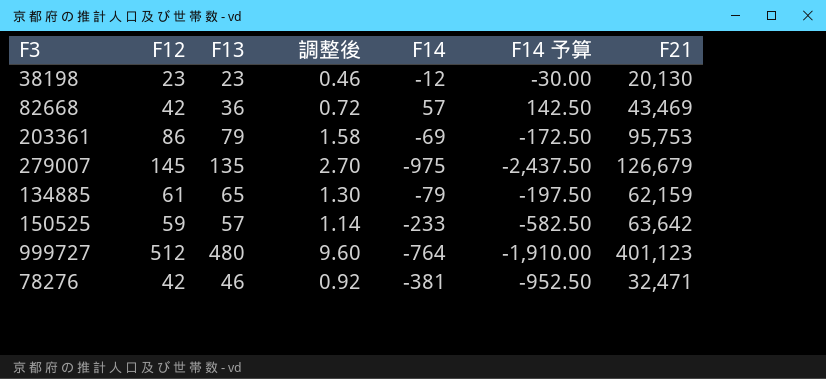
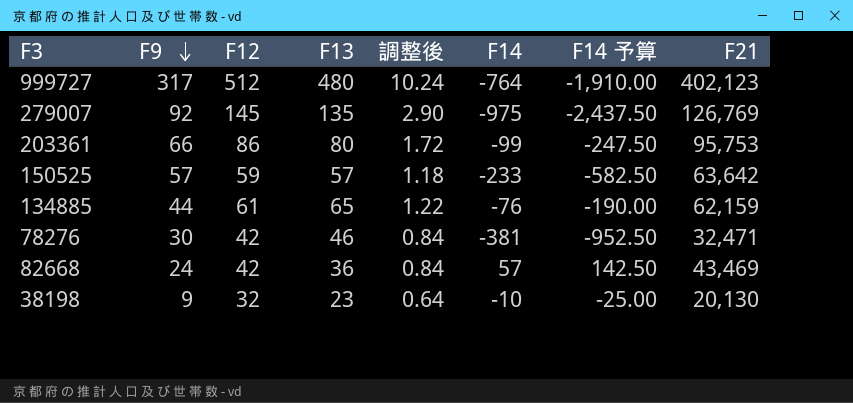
row order: none -> F9 descending
column F9 | position: none -> 2
column 調整後 | formula: [F13] * 0.02 -> [F12] * 0.02
999727 | F21: 401,123 -> 402,123
279007 | F21: 126,679 -> 126,769
203361 | F13: 79 -> 80
203361 | F14: -69 -> -99
203361 | F14 予算: -172.50 -> -247.50
134885 | F14: -79 -> -76
134885 | F14 予算: -197.50 -> -190.00
38198 | F12: 23 -> 32
38198 | F14: -12 -> -10
38198 | F14 予算: -30.00 -> -25.00

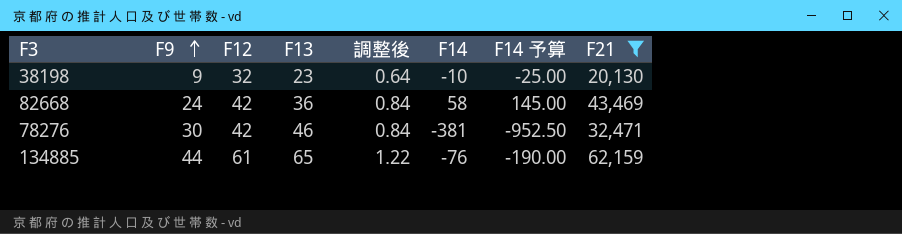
filter: none -> F21 <= 62,159
row order: F9 descending -> F9 ascending
82668 | F14: 57 -> 58
82668 | F14 予算: 142.50 -> 145.00

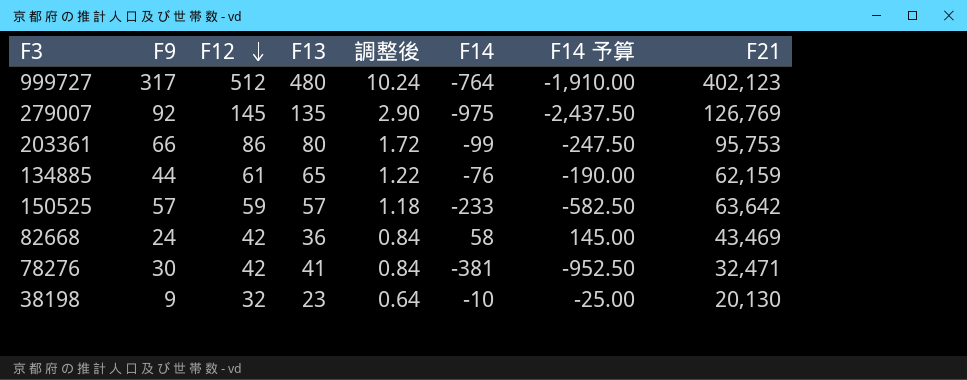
filter: F21 <= 62,159 -> none
row order: F9 ascending -> F12 descending
78276 | F13: 46 -> 41

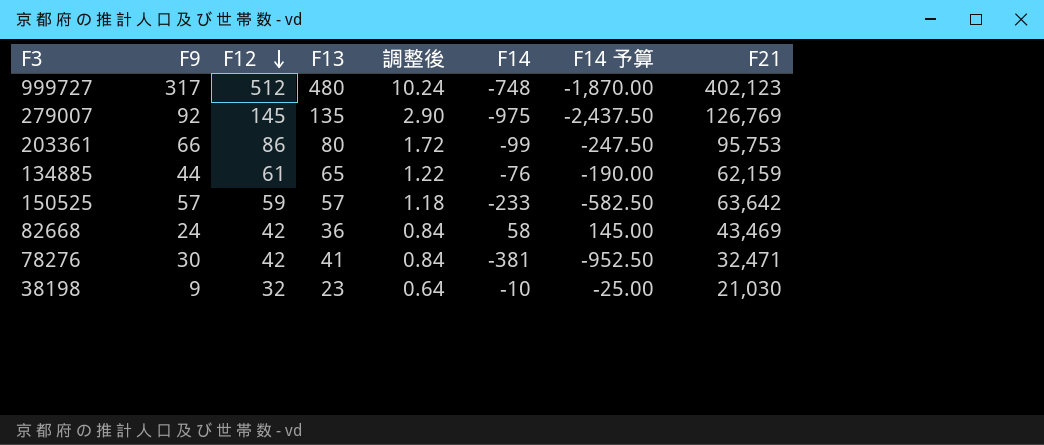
999727 | F14: -764 -> -748
999727 | F14 予算: -1,910.00 -> -1,870.00
38198 | F21: 20,130 -> 21,030

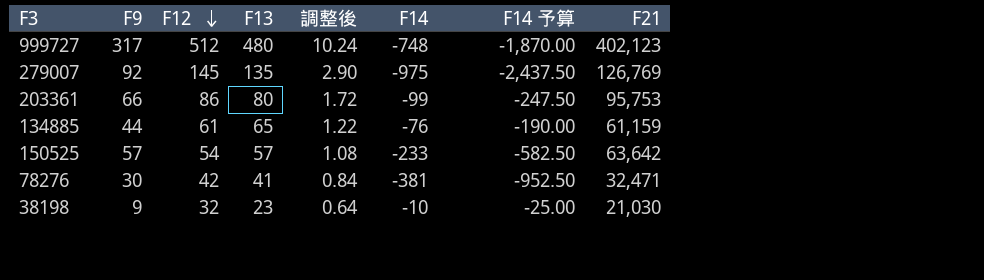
row 82668: 24 | 42 | 36 | 0.84 | 58 | 145.00 | 43,469 -> none
134885 | F21: 62,159 -> 61,159
150525 | F12: 59 -> 54
150525 | 調整後: 1.18 -> 1.08

